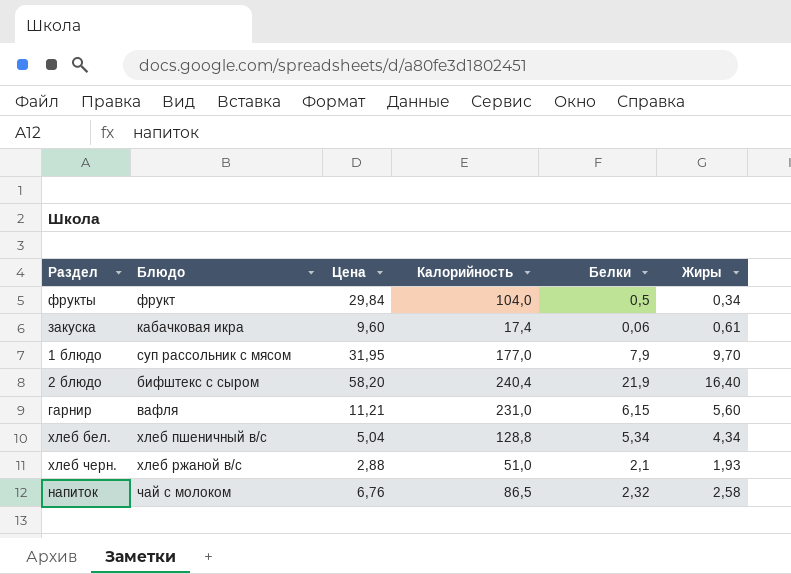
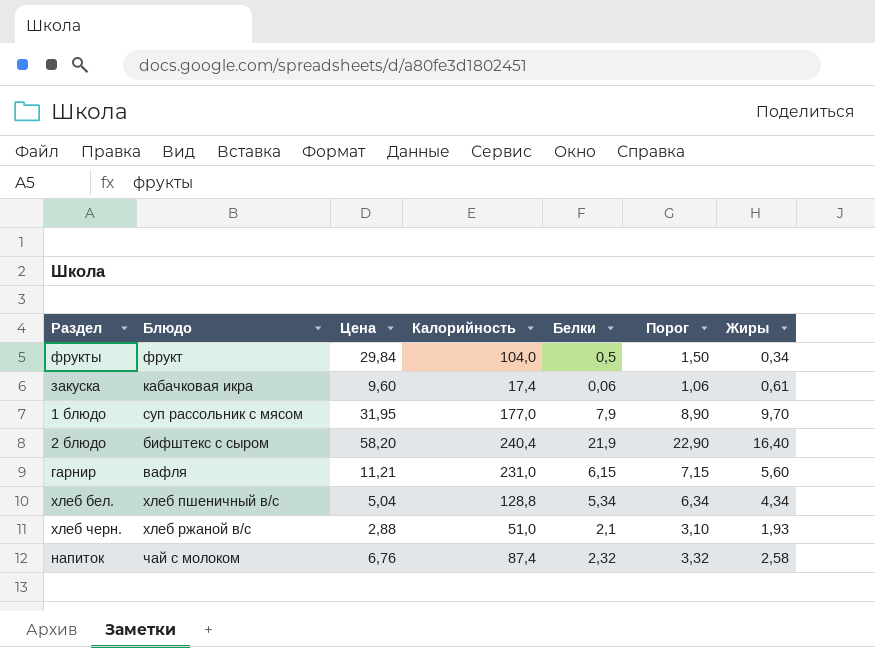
column Порог | formula: none -> [Белки] + 1
напиток | Калорийность: 86,5 -> 87,4

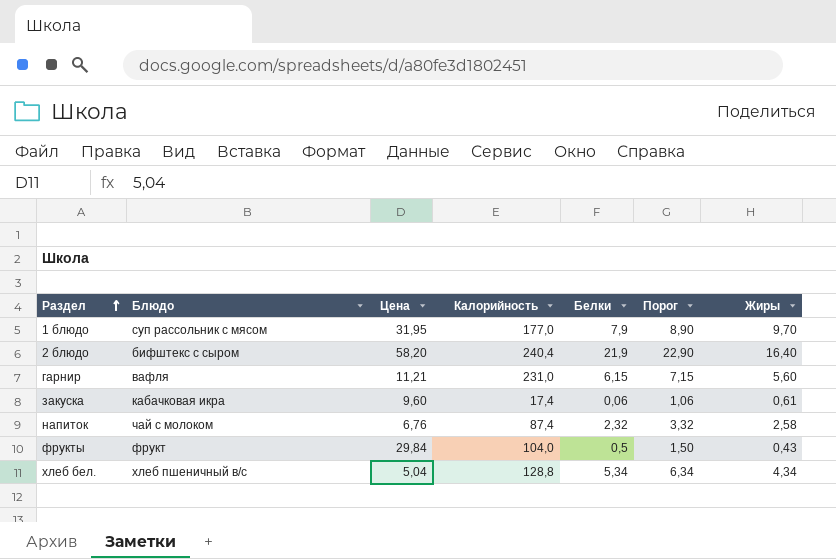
row order: none -> Раздел ascending
row хлеб черн.: хлеб ржаной в/с | 2,88 | 51,0 | 2,1 | 3,10 | 1,93 -> none
фрукты | Жиры: 0,34 -> 0,43

